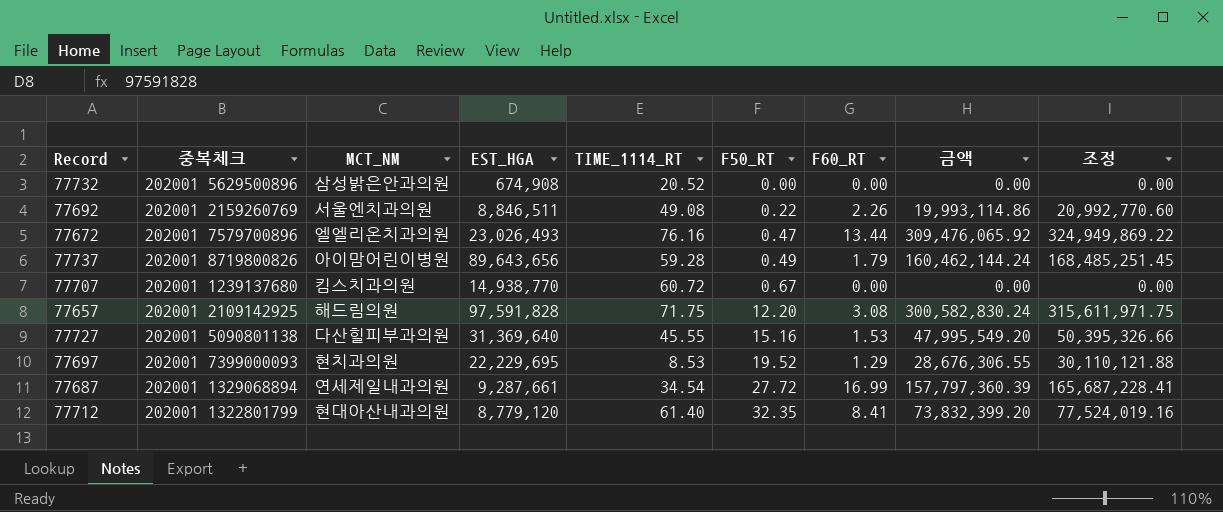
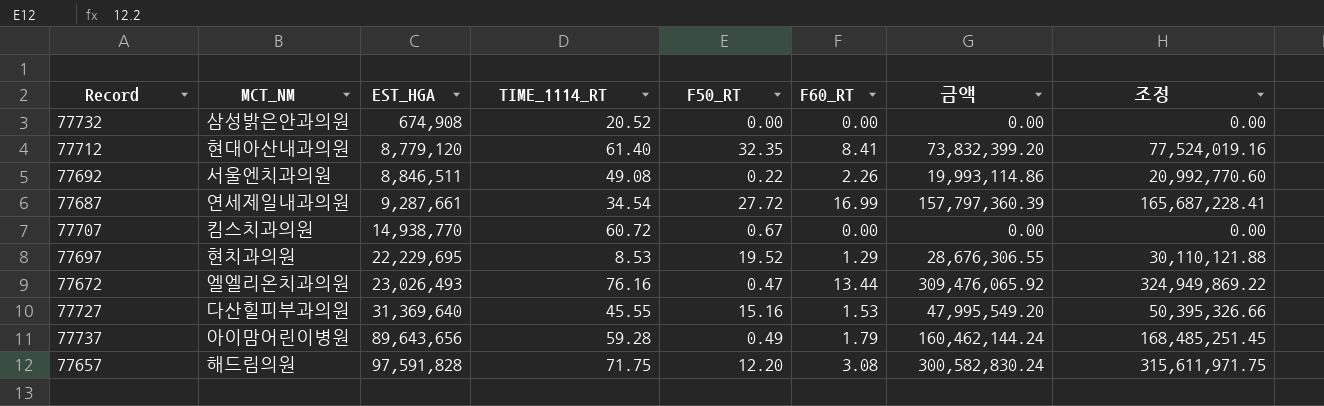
row order: F50_RT ascending -> EST_HGA ascending
column 중복체크 | position: 2 -> none

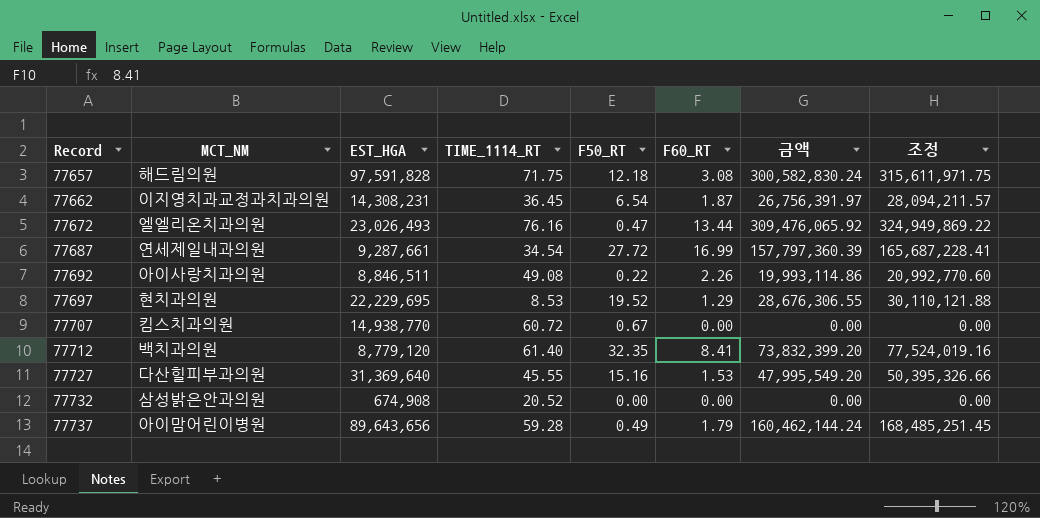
row order: EST_HGA ascending -> Record ascending
77657 | F50_RT: 12.20 -> 12.18
row 77662: none -> 이지영치과교정과치과의원 | 14,308,231 | 36.45 | 6.54 | 1.87 | 26,756,391.97 | 28,094,211.57
77692 | MCT_NM: 서울엔치과의원 -> 아이사랑치과의원
77712 | MCT_NM: 현대아산내과의원 -> 백치과의원

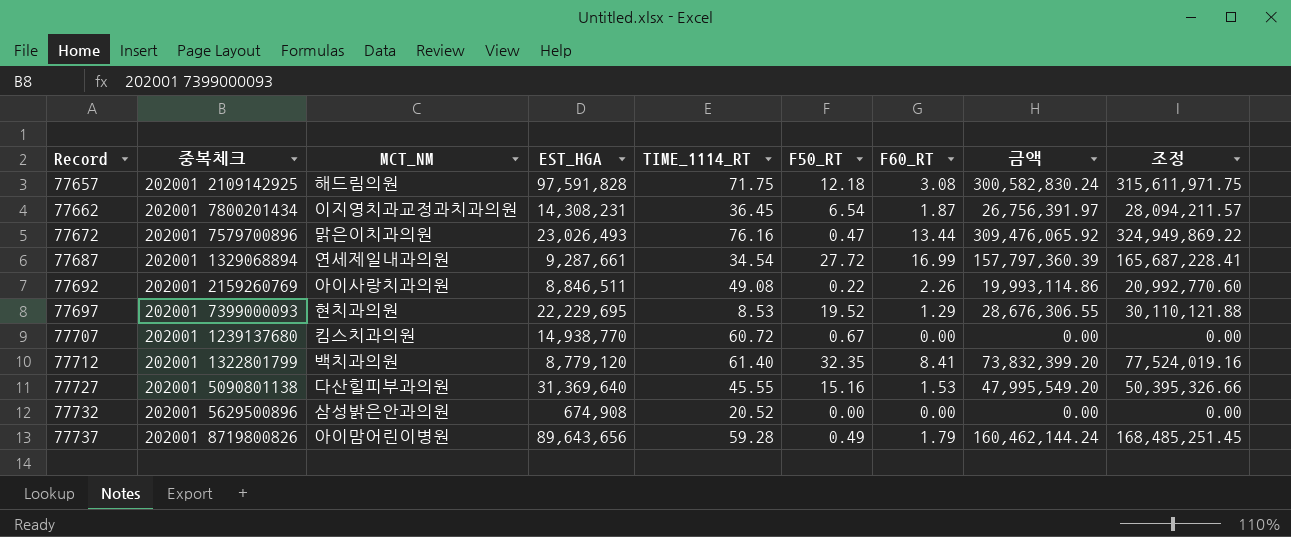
column 중복체크 | position: none -> 2
77672 | MCT_NM: 엘엘리온치과의원 -> 맑은이치과의원

